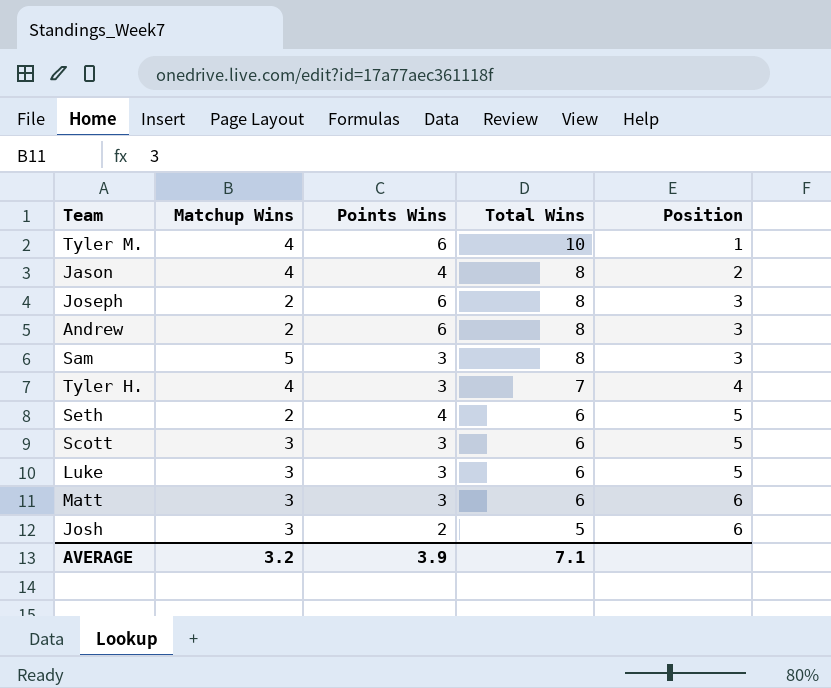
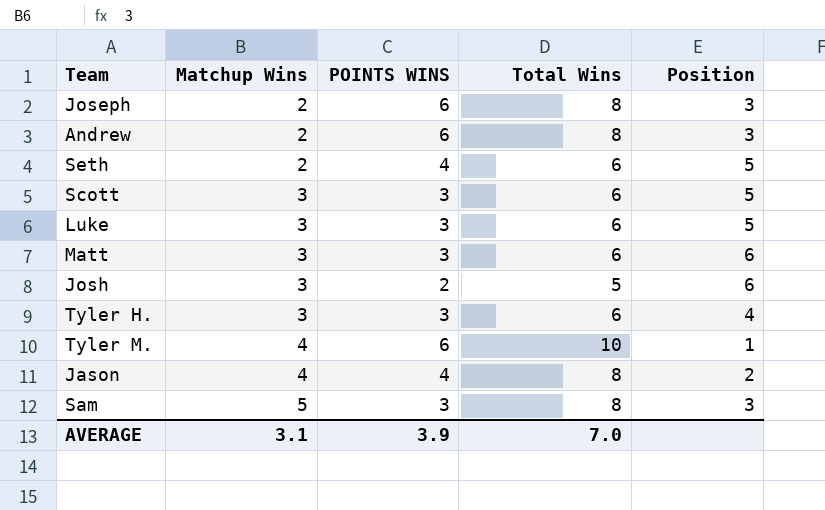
row order: Total Wins descending -> Matchup Wins ascending
column name: Points Wins -> POINTS WINS
Tyler H. | Matchup Wins: 4 -> 3
Tyler H. | Total Wins: 7 -> 6
AVERAGE | Matchup Wins: 3.2 -> 3.1
AVERAGE | Total Wins: 7.1 -> 7.0

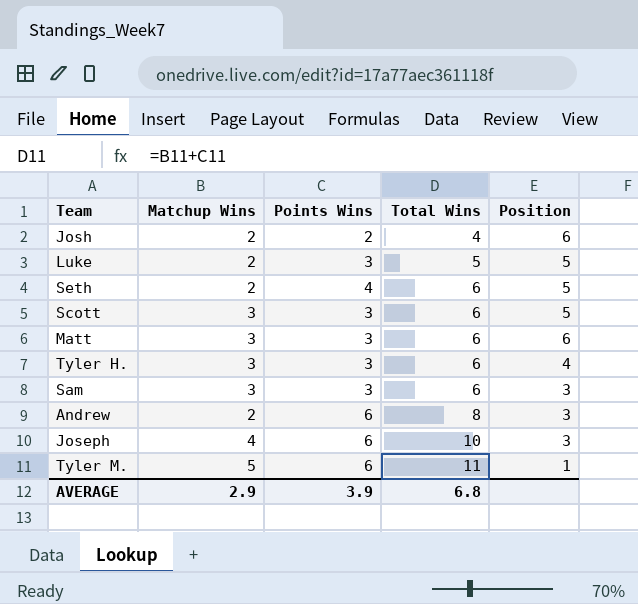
row order: Matchup Wins ascending -> Total Wins ascending
column name: POINTS WINS -> Points Wins
row Jason: 4 | 4 | 8 | 2 -> none
Josh | Matchup Wins: 3 -> 2
Josh | Total Wins: 5 -> 4
Luke | Matchup Wins: 3 -> 2
Luke | Total Wins: 6 -> 5
Sam | Matchup Wins: 5 -> 3
Sam | Total Wins: 8 -> 6
Joseph | Matchup Wins: 2 -> 4
Joseph | Total Wins: 8 -> 10
Tyler M. | Matchup Wins: 4 -> 5
Tyler M. | Total Wins: 10 -> 11
AVERAGE | Matchup Wins: 3.1 -> 2.9
AVERAGE | Total Wins: 7.0 -> 6.8

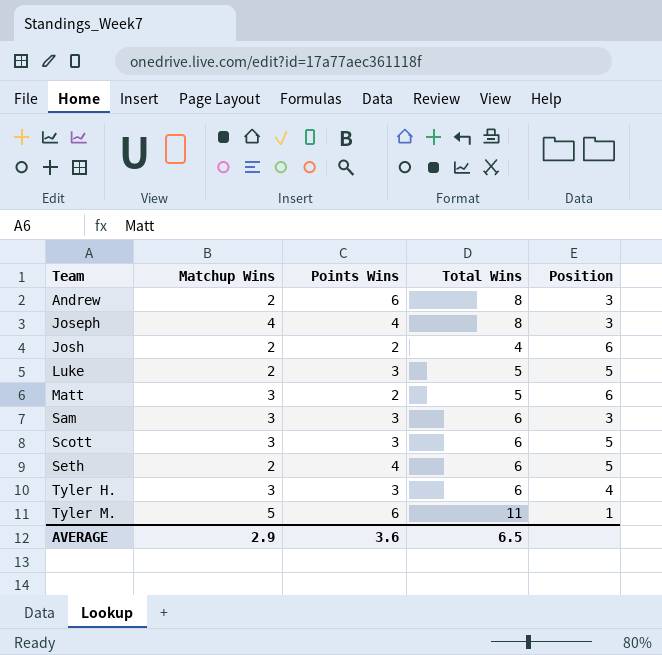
row order: Total Wins ascending -> Team ascending
Joseph | Points Wins: 6 -> 4
Joseph | Total Wins: 10 -> 8
Matt | Points Wins: 3 -> 2
Matt | Total Wins: 6 -> 5
AVERAGE | Points Wins: 3.9 -> 3.6
AVERAGE | Total Wins: 6.8 -> 6.5

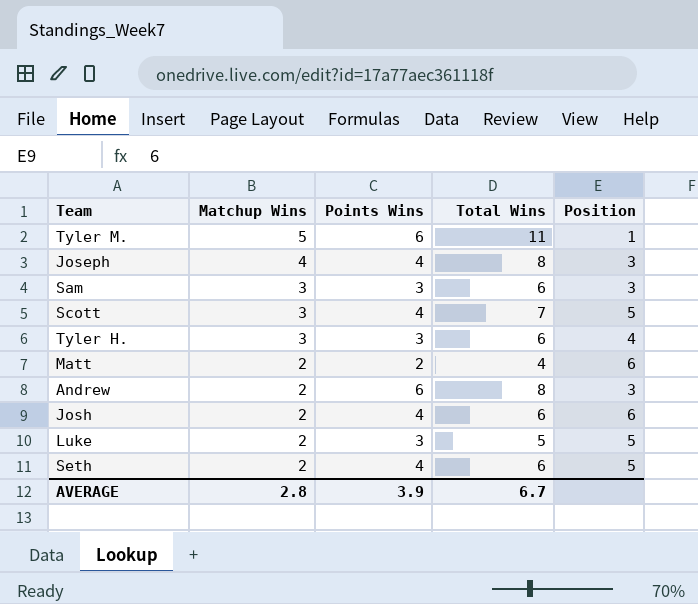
row order: Team ascending -> Matchup Wins descending
Scott | Points Wins: 3 -> 4
Scott | Total Wins: 6 -> 7
Matt | Matchup Wins: 3 -> 2
Matt | Total Wins: 5 -> 4
Josh | Points Wins: 2 -> 4
Josh | Total Wins: 4 -> 6
AVERAGE | Matchup Wins: 2.9 -> 2.8
AVERAGE | Points Wins: 3.6 -> 3.9
AVERAGE | Total Wins: 6.5 -> 6.7

